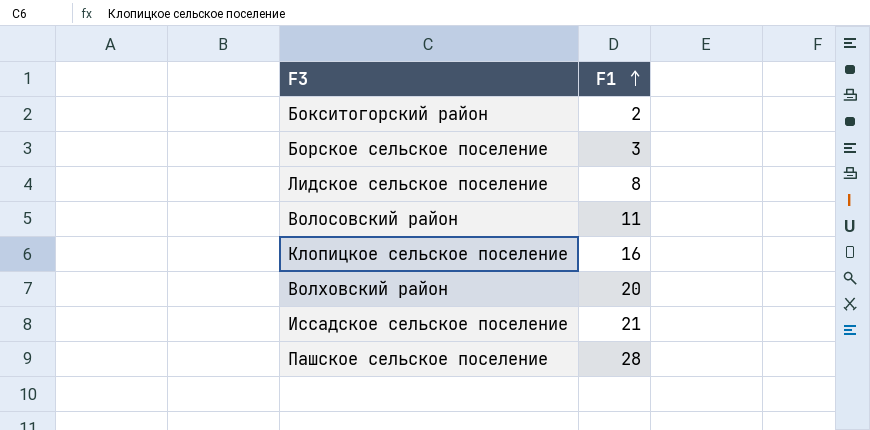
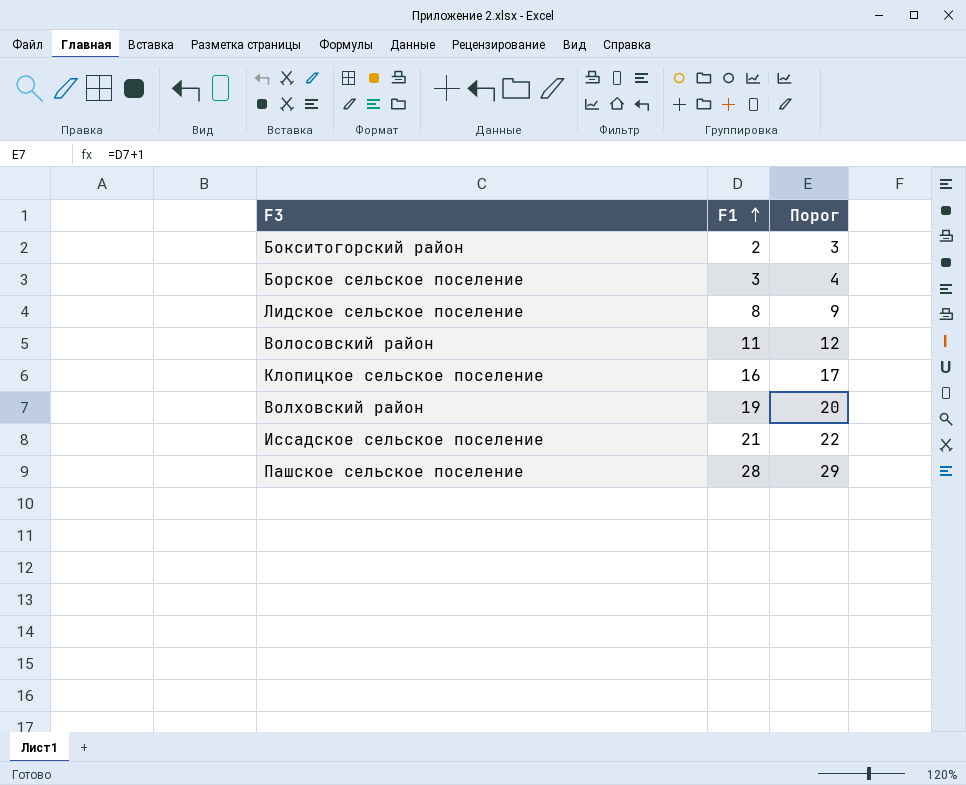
column Порог | formula: none -> [F1] + 1
Волховский район | F1: 20 -> 19

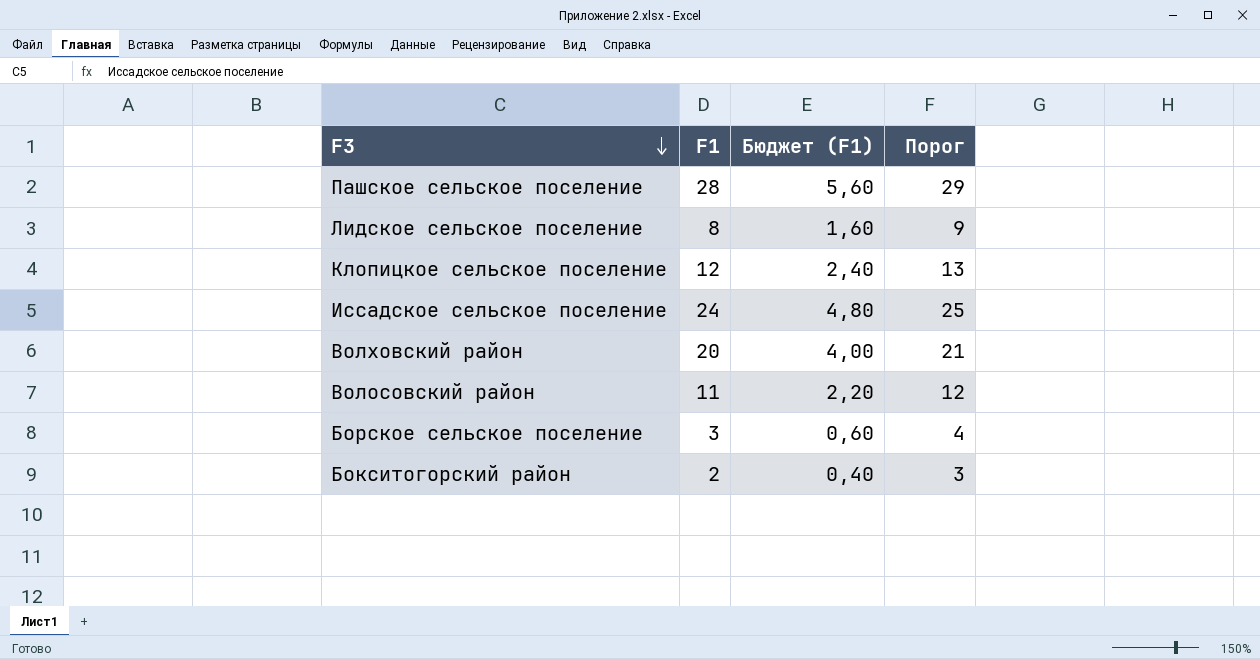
row order: F1 ascending -> F3 descending
column Бюджет (F1) | formula: none -> [F1] * 0,2
Клопицкое сельское поселение | F1: 16 -> 12
Клопицкое сельское поселение | Порог: 17 -> 13
Иссадское сельское поселение | F1: 21 -> 24
Иссадское сельское поселение | Порог: 22 -> 25
Волховский район | F1: 19 -> 20
Волховский район | Порог: 20 -> 21

